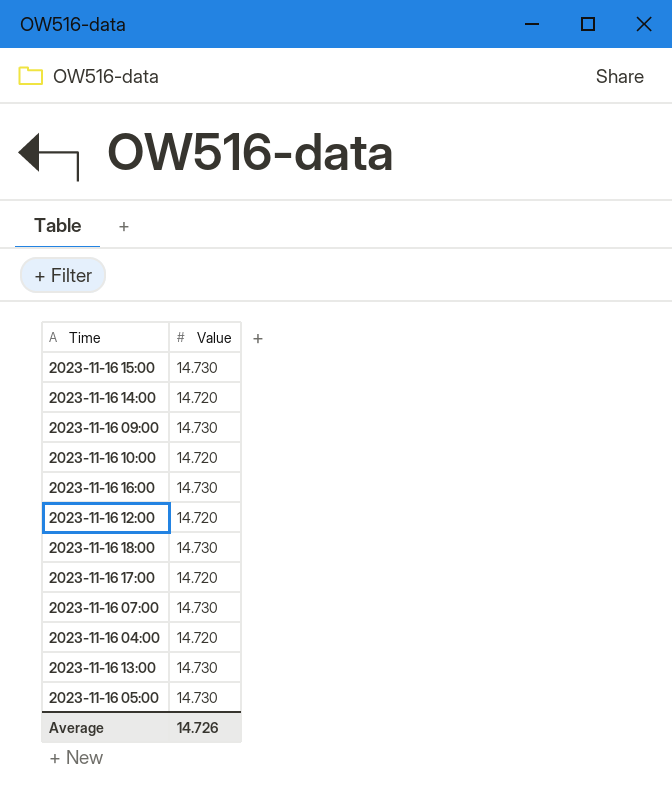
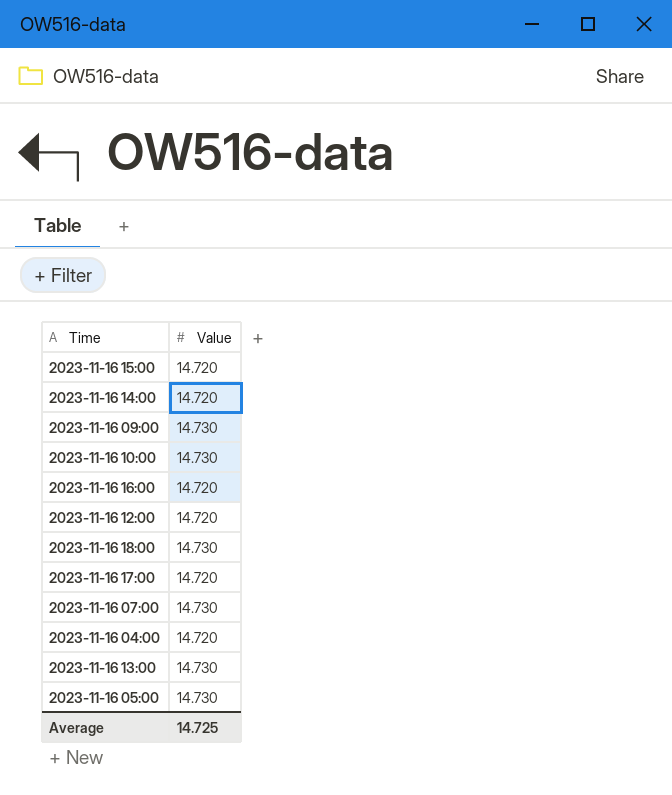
2023-11-16 15:00 | Value: 14.730 -> 14.720
2023-11-16 10:00 | Value: 14.720 -> 14.730
2023-11-16 16:00 | Value: 14.730 -> 14.720
Average | Value: 14.726 -> 14.725

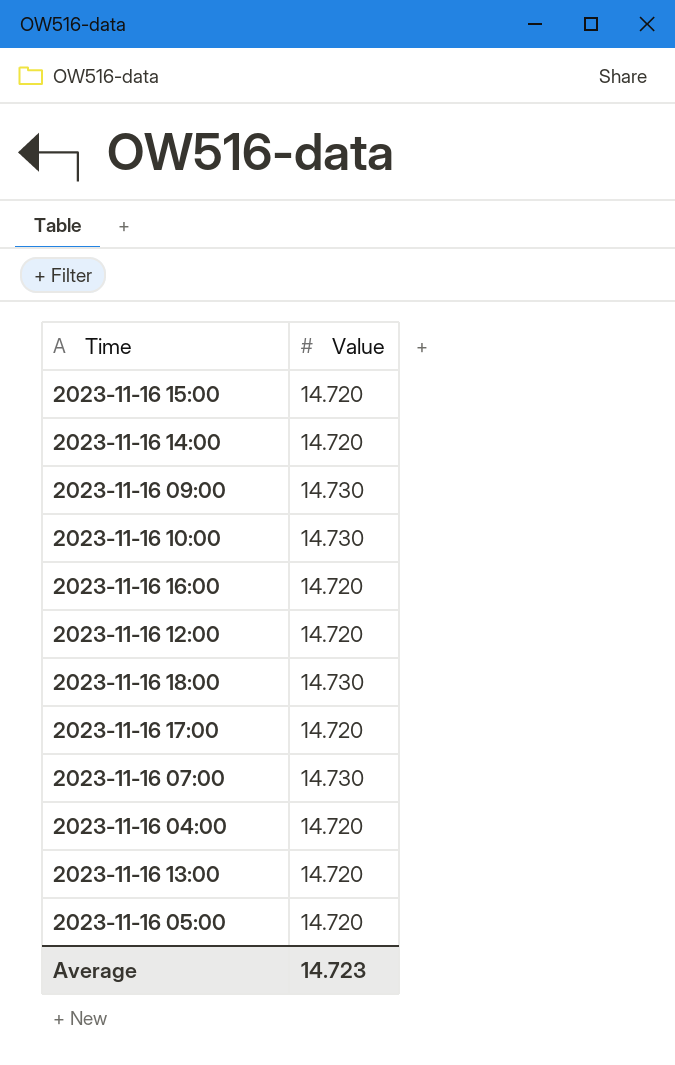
2023-11-16 13:00 | Value: 14.730 -> 14.720
2023-11-16 05:00 | Value: 14.730 -> 14.720
Average | Value: 14.725 -> 14.723

